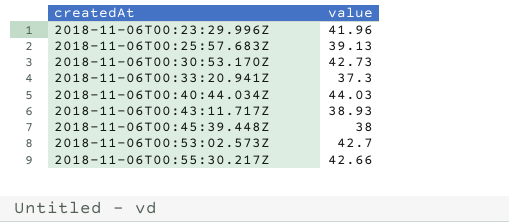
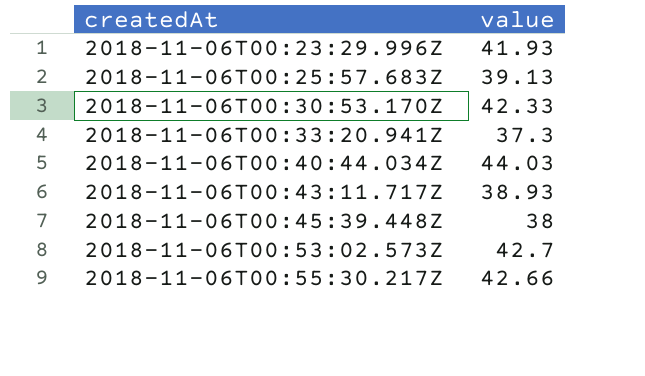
2018-11-06T00:23:29.996Z | value: 41.96 -> 41.93
2018-11-06T00:30:53.170Z | value: 42.73 -> 42.33

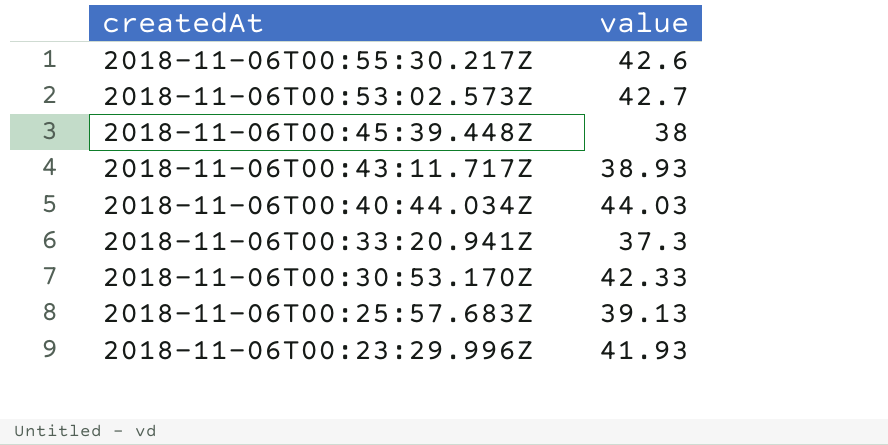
row order: createdAt ascending -> createdAt descending
2018-11-06T00:55:30.217Z | value: 42.66 -> 42.6

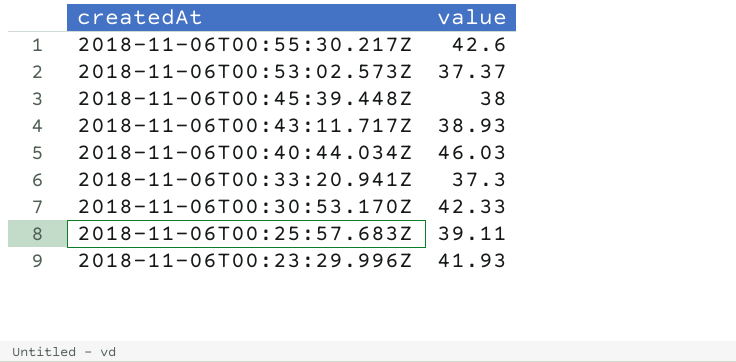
2018-11-06T00:53:02.573Z | value: 42.7 -> 37.37
2018-11-06T00:40:44.034Z | value: 44.03 -> 46.03
2018-11-06T00:25:57.683Z | value: 39.13 -> 39.11

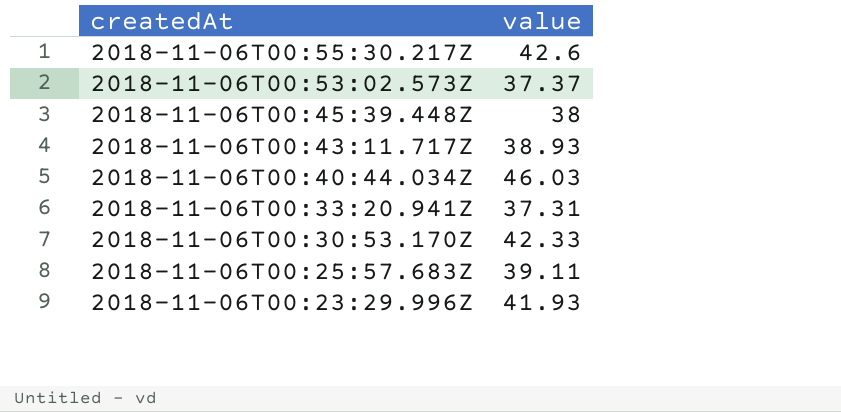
2018-11-06T00:33:20.941Z | value: 37.3 -> 37.31

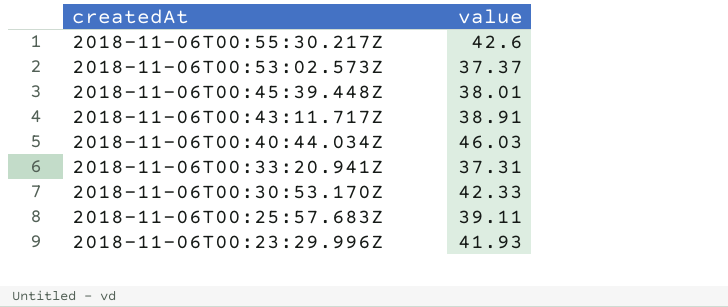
2018-11-06T00:45:39.448Z | value: 38 -> 38.01
2018-11-06T00:43:11.717Z | value: 38.93 -> 38.91

